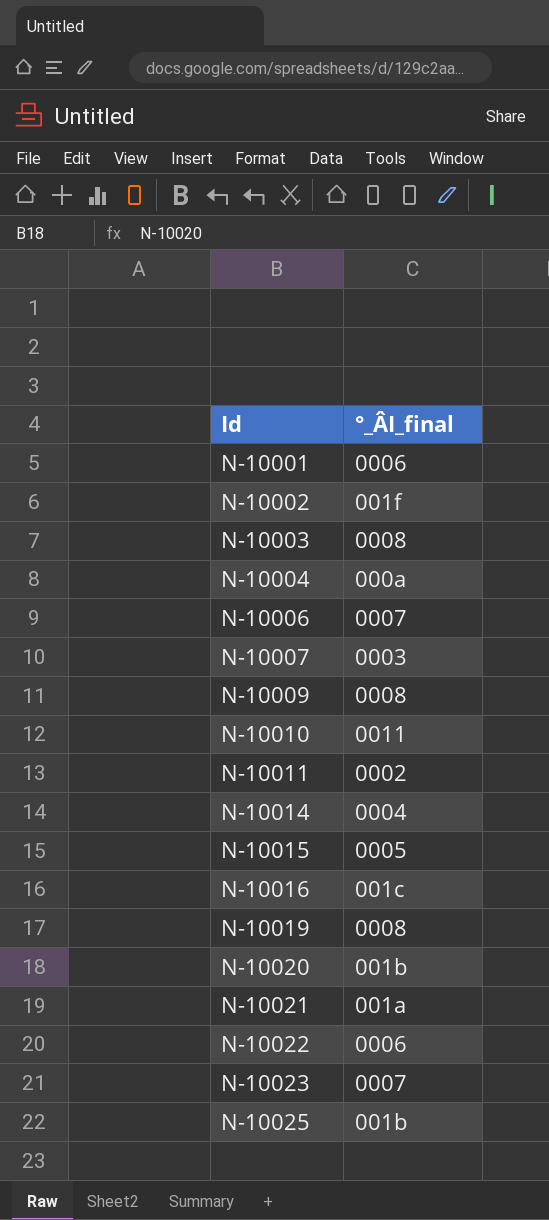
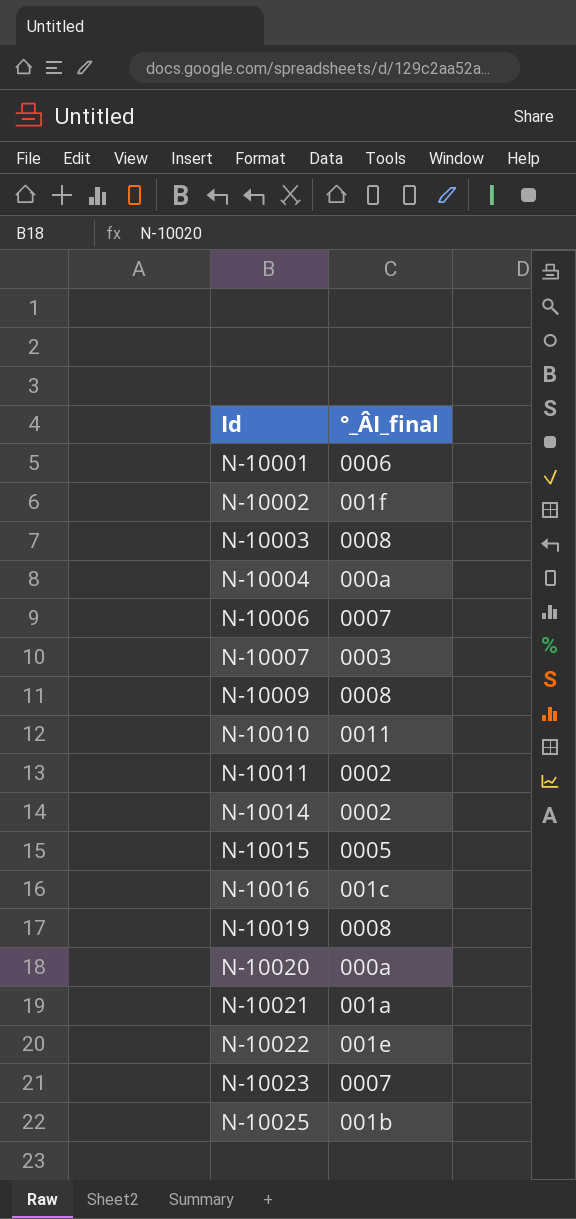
N-10014 | °_ÂI_final: 0004 -> 0002
N-10020 | °_ÂI_final: 001b -> 000a
N-10022 | °_ÂI_final: 0006 -> 001e

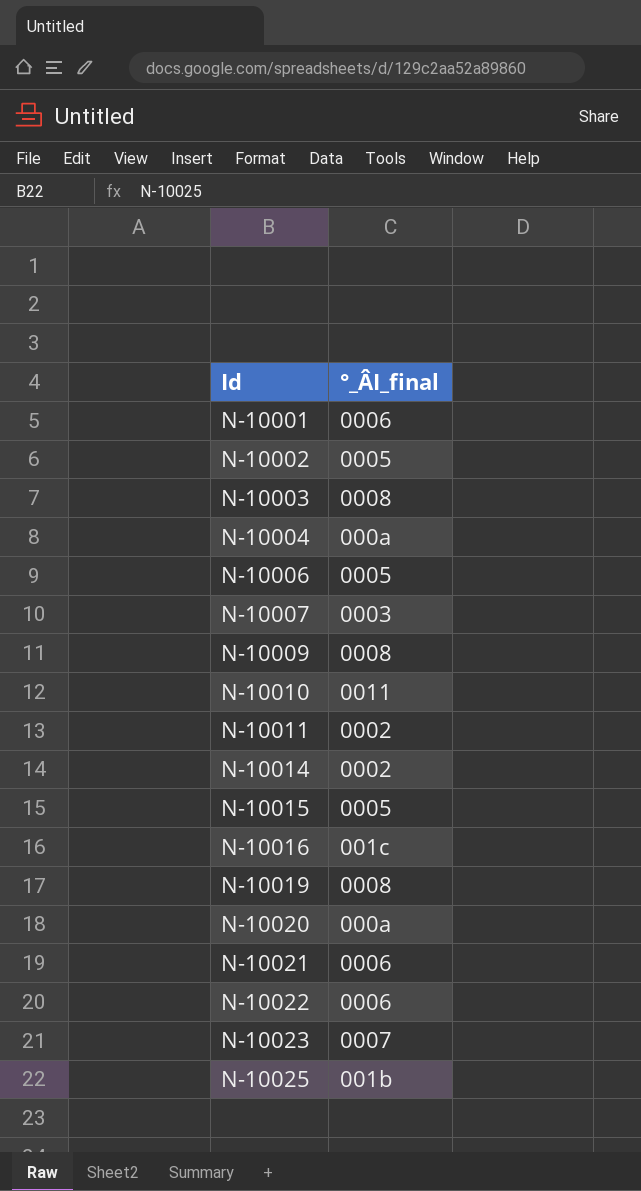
N-10002 | °_ÂI_final: 001f -> 0005
N-10006 | °_ÂI_final: 0007 -> 0005
N-10021 | °_ÂI_final: 001a -> 0006
N-10022 | °_ÂI_final: 001e -> 0006

